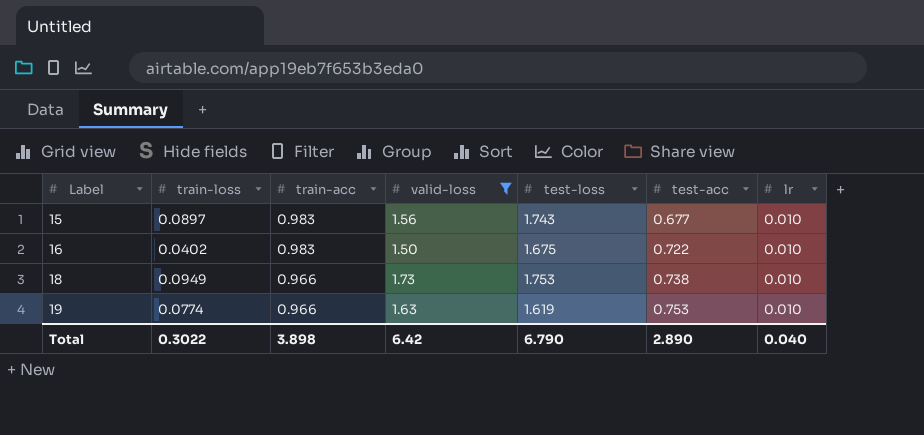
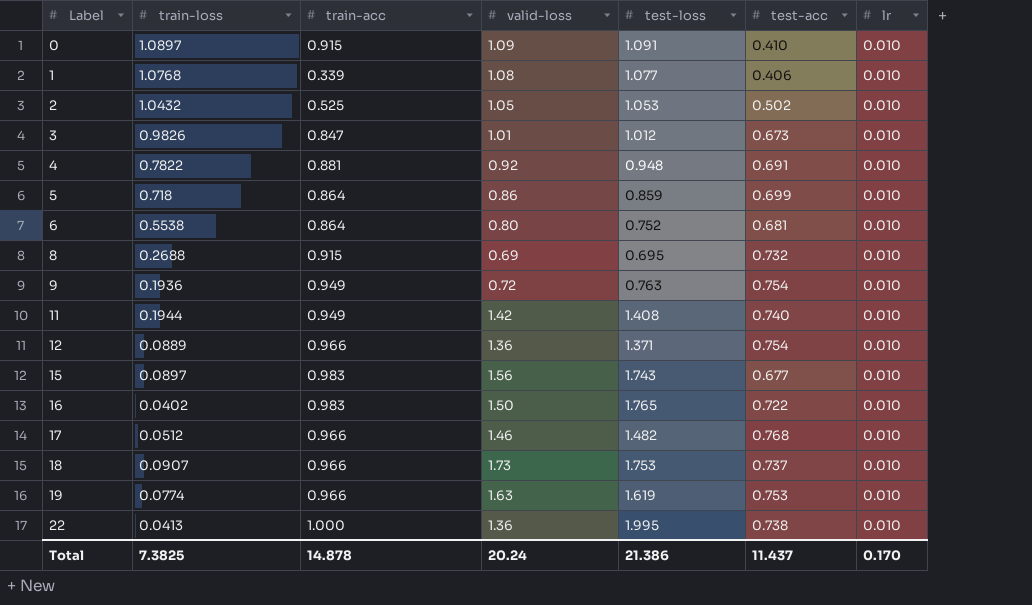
filter: valid-loss >= 1.50 -> none
16 | test-loss: 1.675 -> 1.765
18 | train-loss: 0.0949 -> 0.0907
18 | test-acc: 0.738 -> 0.737
Total | train-loss: 0.3022 -> 7.3825
Total | train-acc: 3.898 -> 14.878
Total | valid-loss: 6.42 -> 20.24
Total | test-loss: 6.790 -> 21.386
Total | test-acc: 2.890 -> 11.437
Total | lr: 0.040 -> 0.170

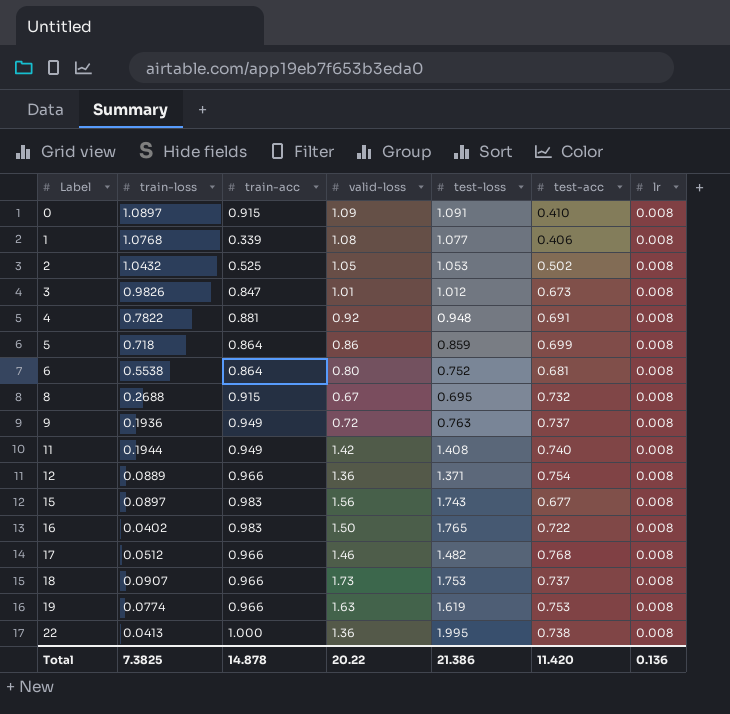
0 | lr: 0.010 -> 0.008
1 | lr: 0.010 -> 0.008
2 | lr: 0.010 -> 0.008
3 | lr: 0.010 -> 0.008
4 | lr: 0.010 -> 0.008
5 | lr: 0.010 -> 0.008
6 | lr: 0.010 -> 0.008
8 | valid-loss: 0.69 -> 0.67
8 | lr: 0.010 -> 0.008
9 | test-acc: 0.754 -> 0.737
9 | lr: 0.010 -> 0.008
11 | lr: 0.010 -> 0.008
12 | lr: 0.010 -> 0.008
15 | lr: 0.010 -> 0.008
16 | lr: 0.010 -> 0.008
17 | lr: 0.010 -> 0.008
18 | lr: 0.010 -> 0.008
19 | lr: 0.010 -> 0.008
22 | lr: 0.010 -> 0.008
Total | valid-loss: 20.24 -> 20.22
Total | test-acc: 11.437 -> 11.420
Total | lr: 0.170 -> 0.136

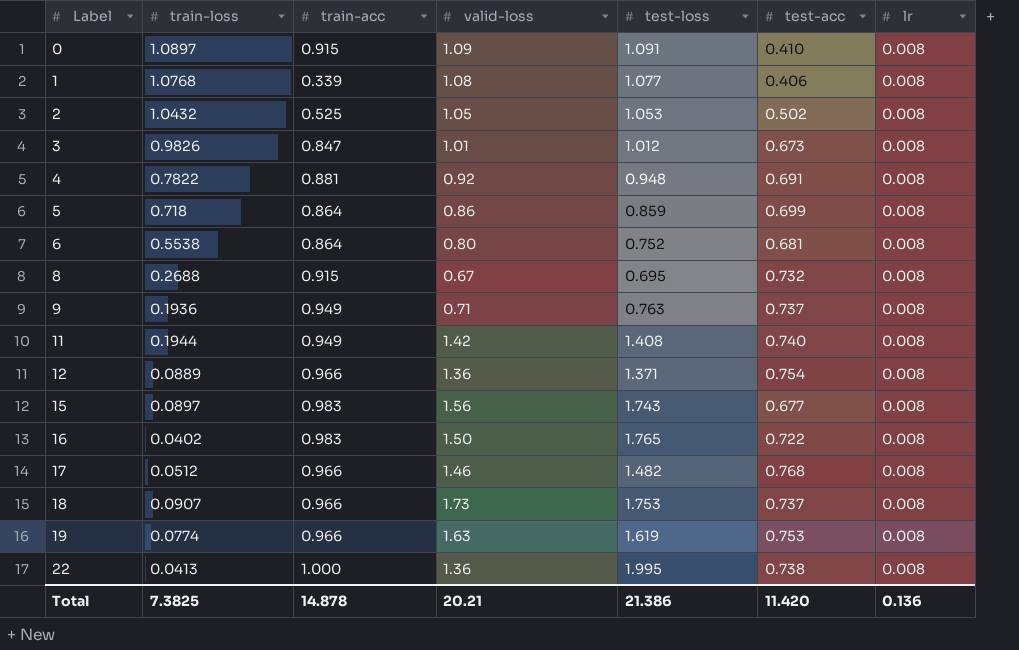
9 | valid-loss: 0.72 -> 0.71
Total | valid-loss: 20.22 -> 20.21

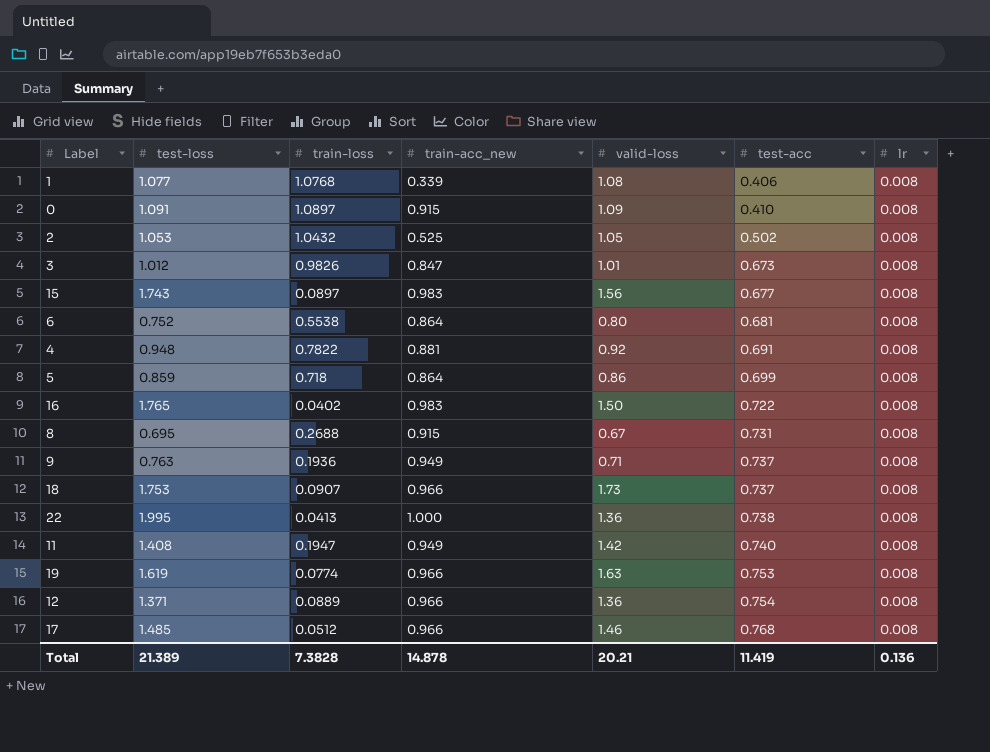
row order: Label ascending -> test-acc ascending
column test-loss | position: 5 -> 2
column name: train-acc -> train-acc_new
8 | test-acc: 0.732 -> 0.731
11 | train-loss: 0.1944 -> 0.1947
17 | test-loss: 1.482 -> 1.485
Total | test-loss: 21.386 -> 21.389
Total | train-loss: 7.3825 -> 7.3828
Total | test-acc: 11.420 -> 11.419

